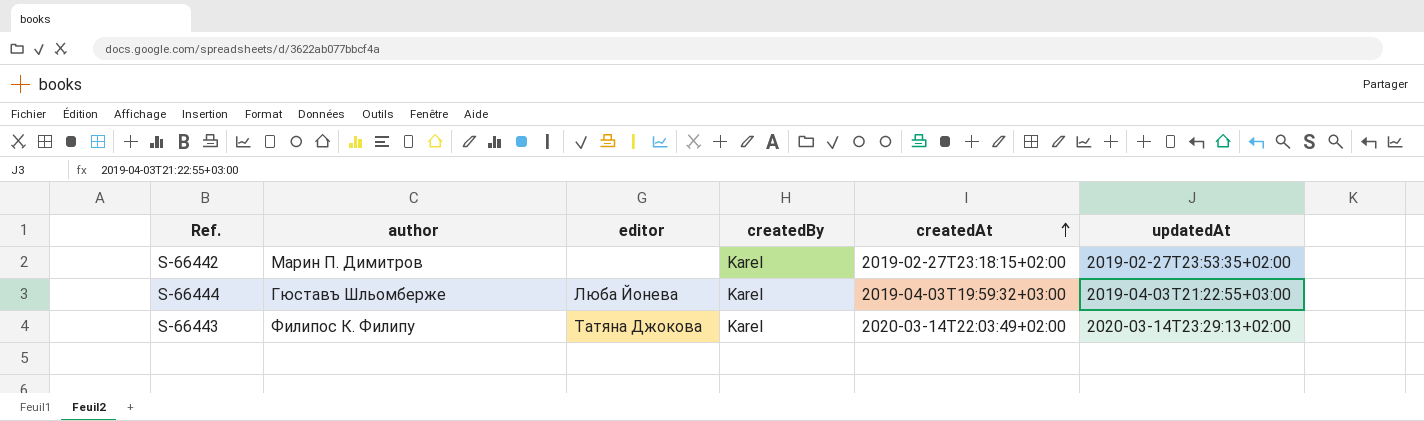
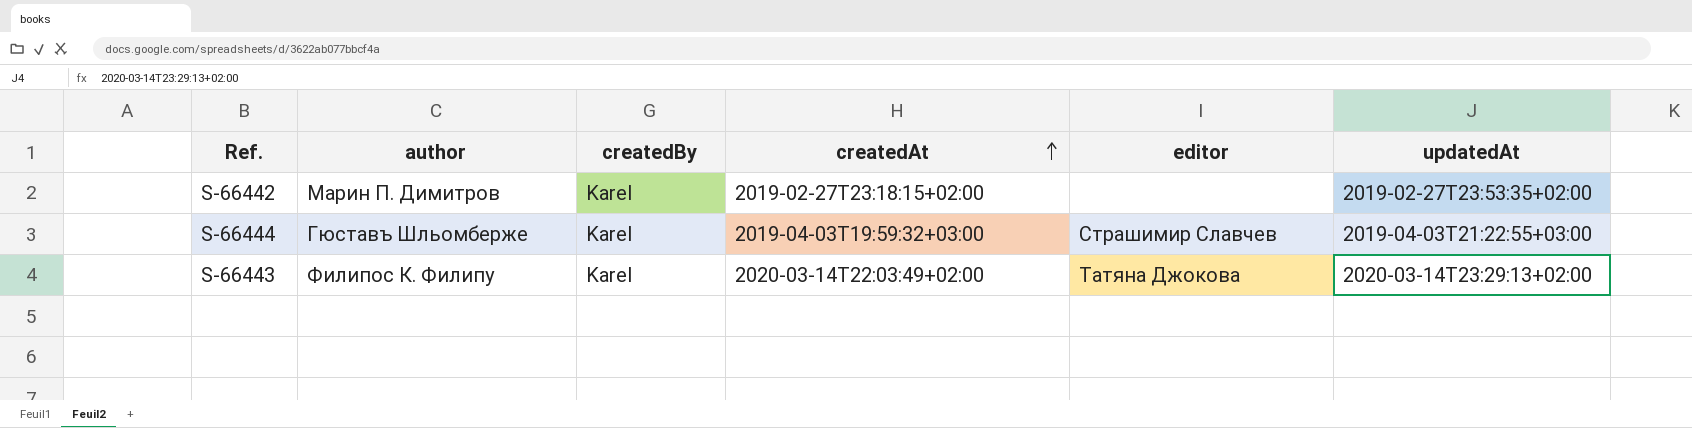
column editor | position: 3 -> 5
S-66444 | editor: Люба Йонева -> Страшимир Славчев

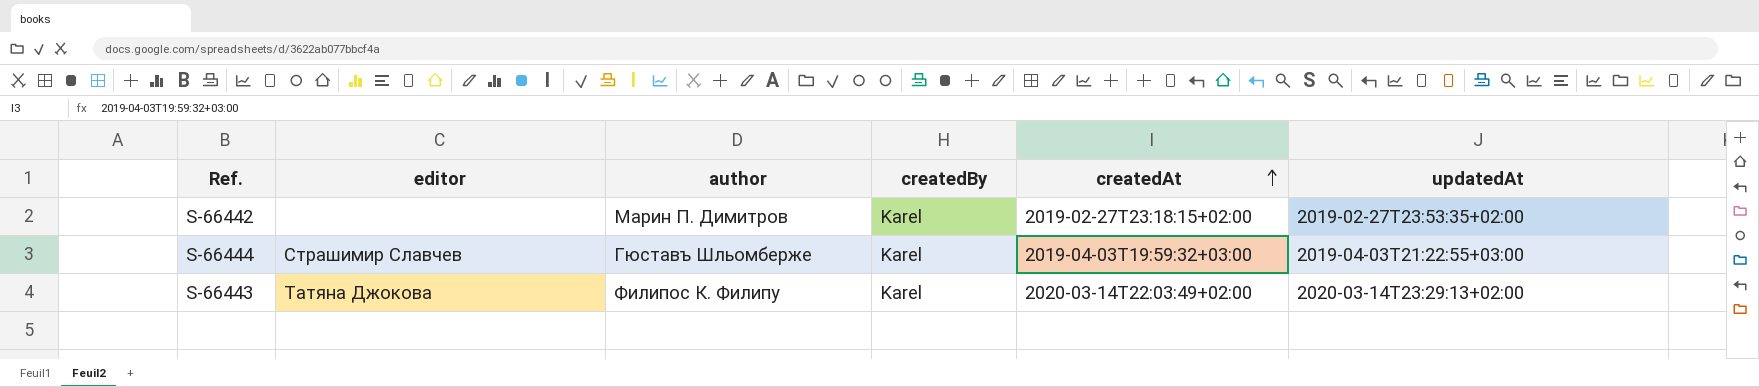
column editor | position: 5 -> 2

